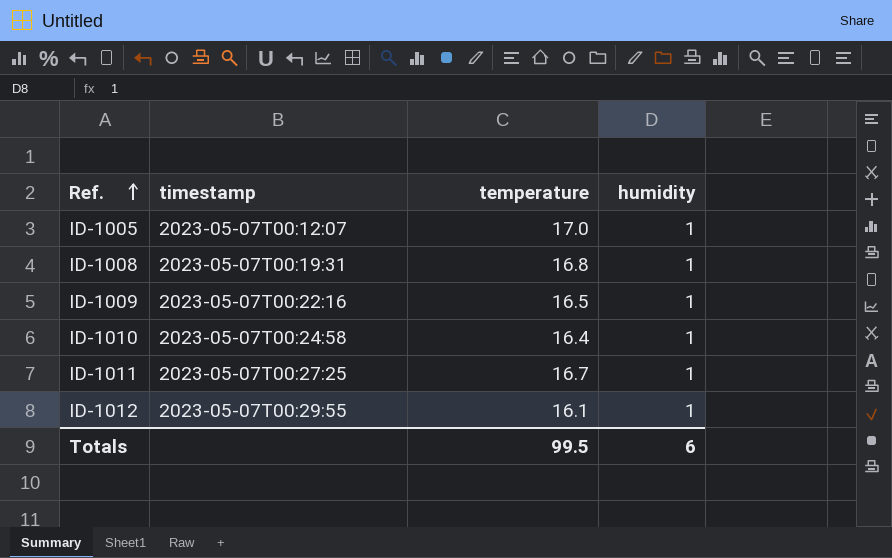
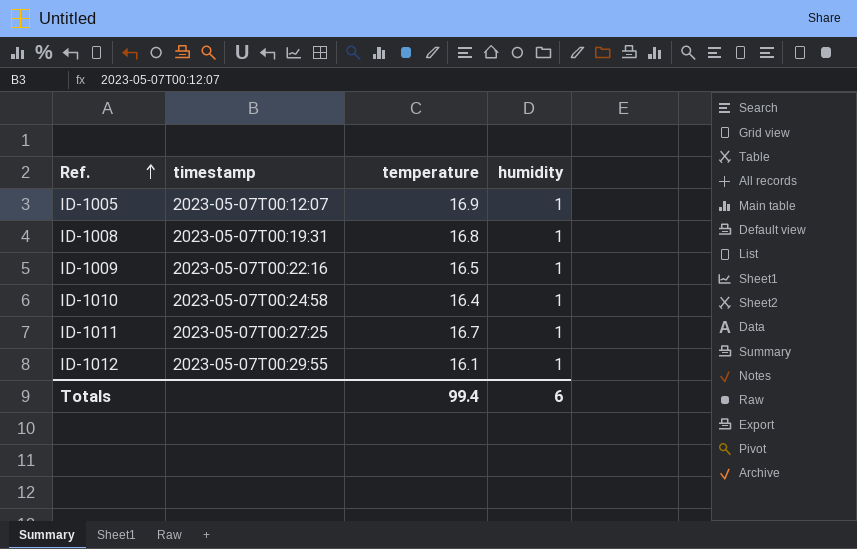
ID-1005 | temperature: 17.0 -> 16.9
Totals | temperature: 99.5 -> 99.4

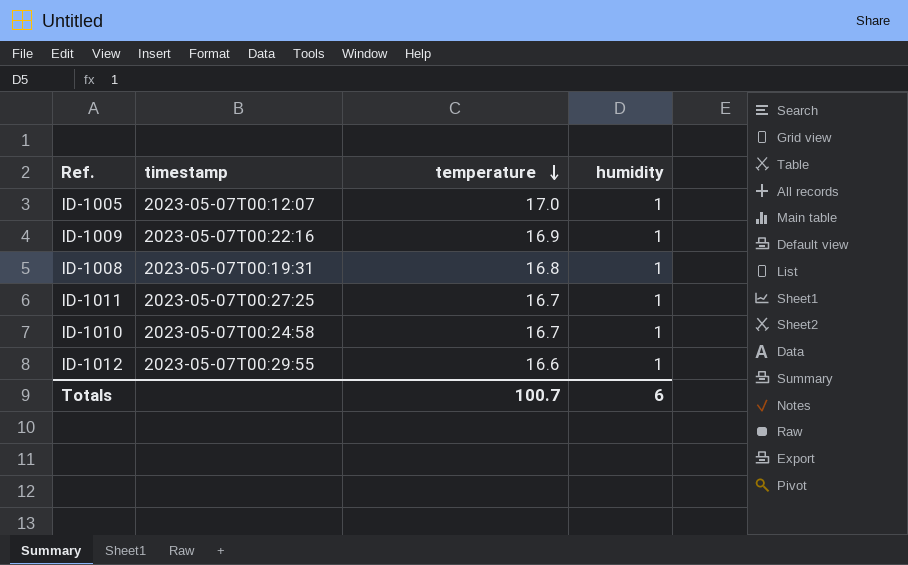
row order: Ref. ascending -> temperature descending
ID-1005 | temperature: 16.9 -> 17.0
ID-1009 | temperature: 16.5 -> 16.9
ID-1010 | temperature: 16.4 -> 16.7
ID-1012 | temperature: 16.1 -> 16.6
Totals | temperature: 99.4 -> 100.7

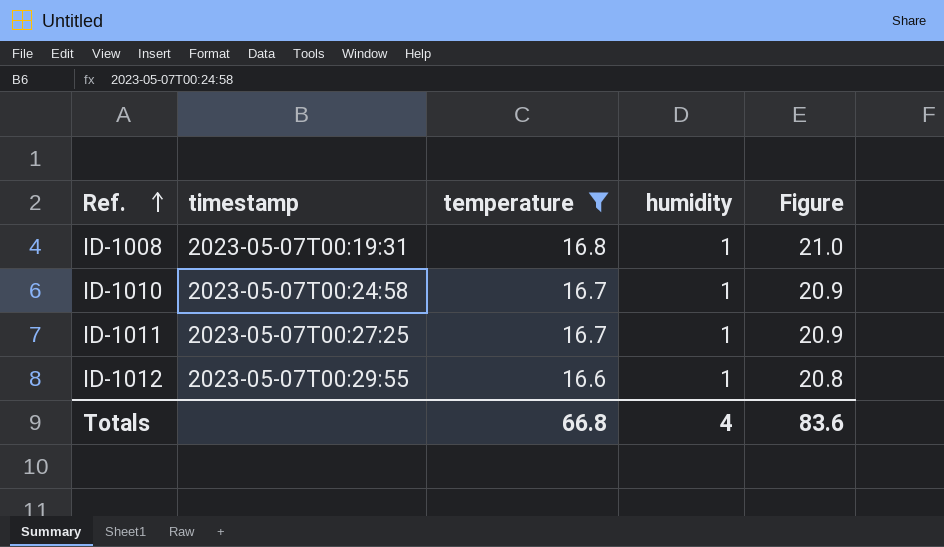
filter: none -> temperature <= 16.8
row order: temperature descending -> Ref. ascending
column Figure | formula: none -> [temperature] * 1.25
Totals | temperature: 100.7 -> 66.8
Totals | humidity: 6 -> 4

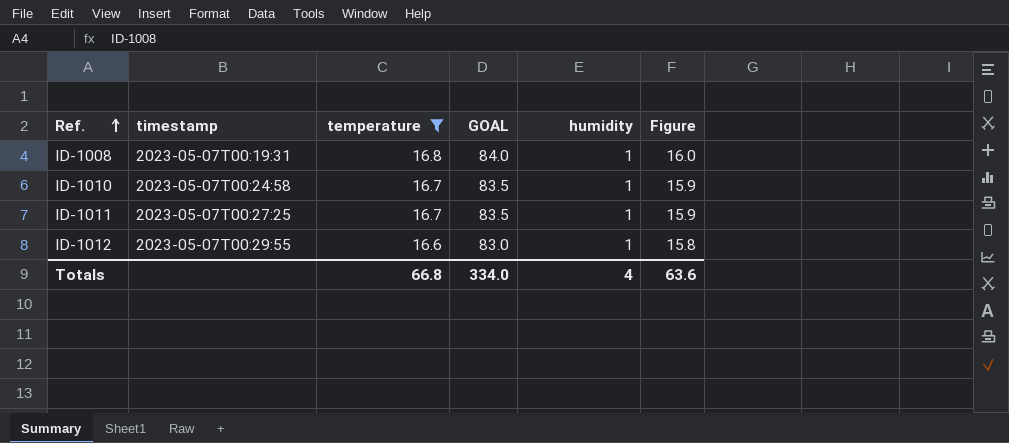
column GOAL | formula: none -> [temperature] * 5
column Figure | formula: [temperature] * 1.25 -> [temperature] * 0.95
Totals | Figure: 83.6 -> 63.6

